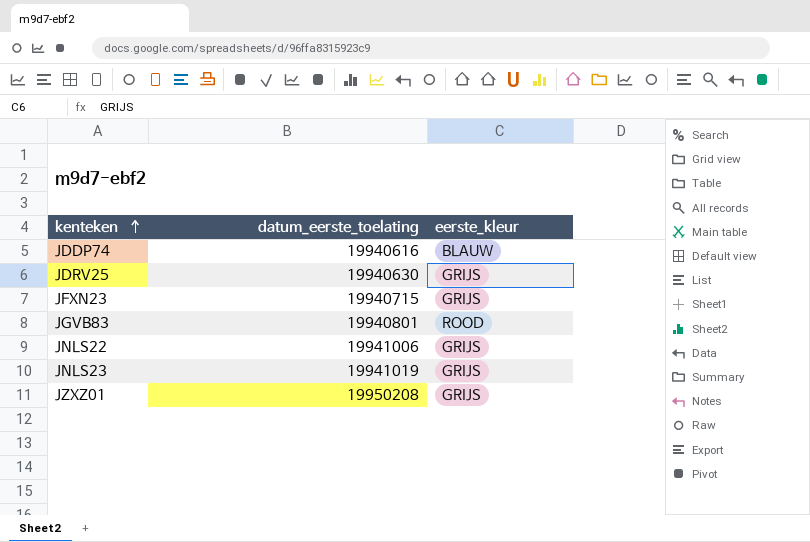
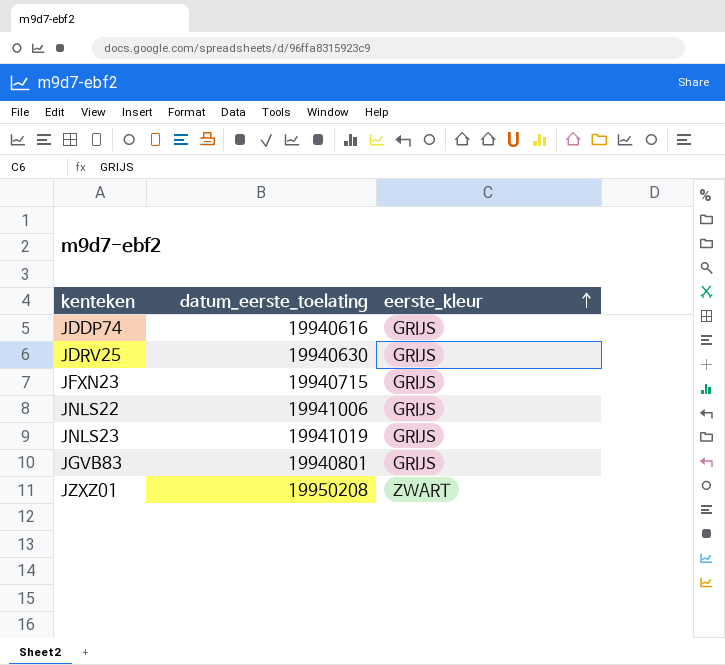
row order: kenteken ascending -> eerste_kleur ascending
JDDP74 | eerste_kleur: BLAUW -> GRIJS
JGVB83 | eerste_kleur: ROOD -> GRIJS
JZXZ01 | eerste_kleur: GRIJS -> ZWART

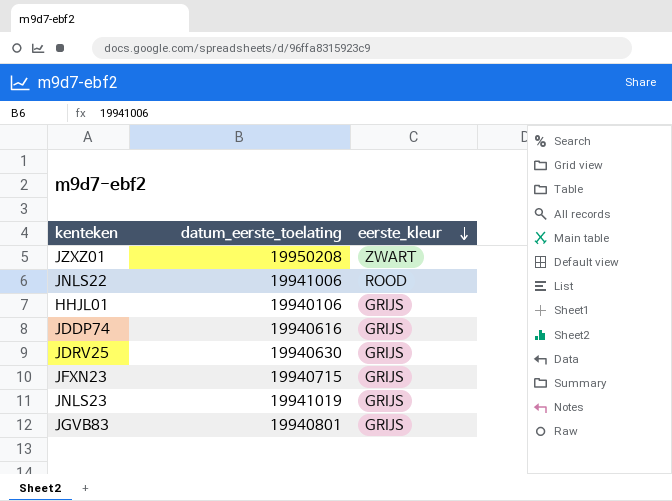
row order: eerste_kleur ascending -> eerste_kleur descending
JNLS22 | eerste_kleur: GRIJS -> ROOD
row HHJL01: none -> 19940106 | GRIJS

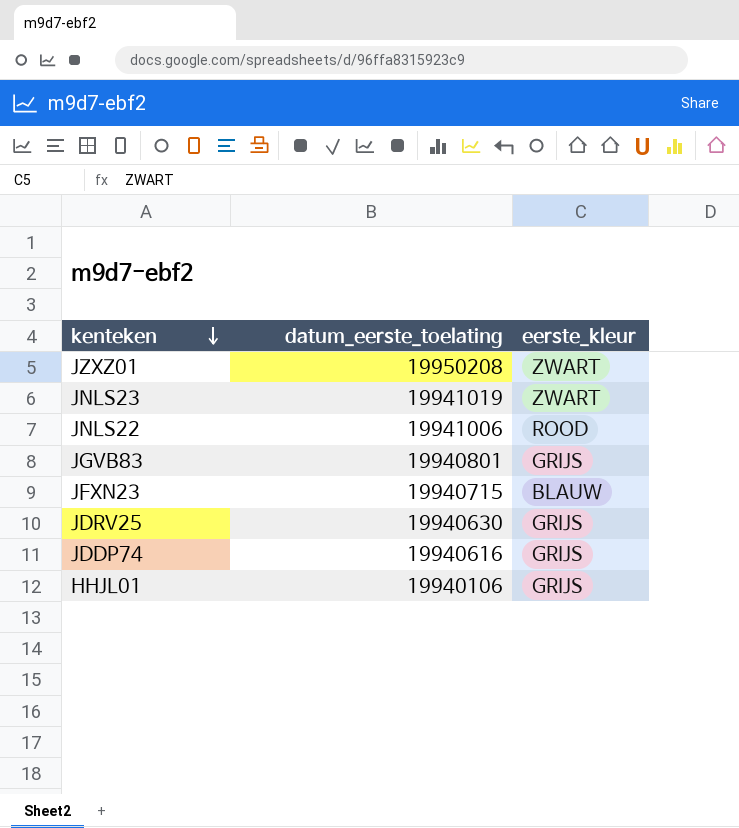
row order: eerste_kleur descending -> kenteken descending
JNLS23 | eerste_kleur: GRIJS -> ZWART
JFXN23 | eerste_kleur: GRIJS -> BLAUW

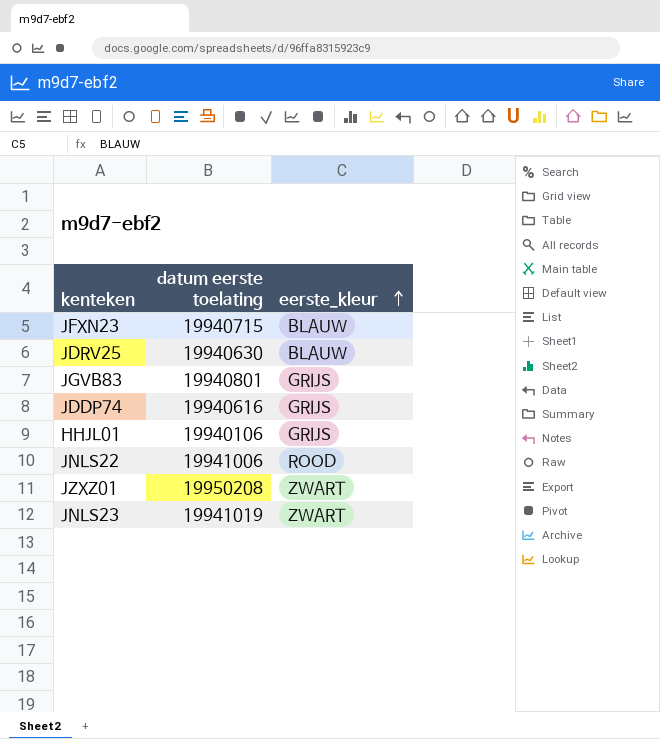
row order: kenteken descending -> eerste_kleur ascending
column name: datum_eerste_toelating -> datum eerste toelating
JDRV25 | eerste_kleur: GRIJS -> BLAUW

